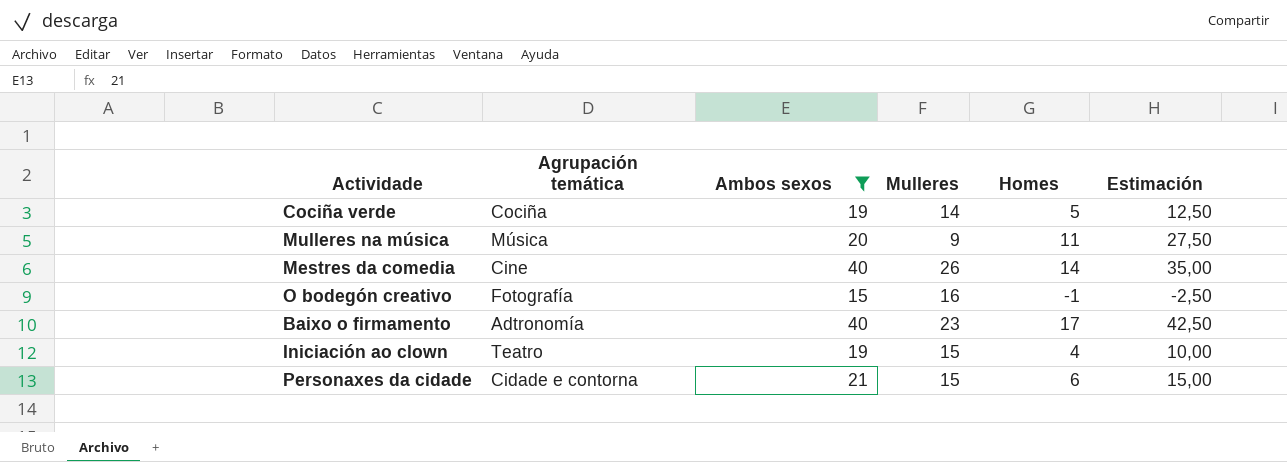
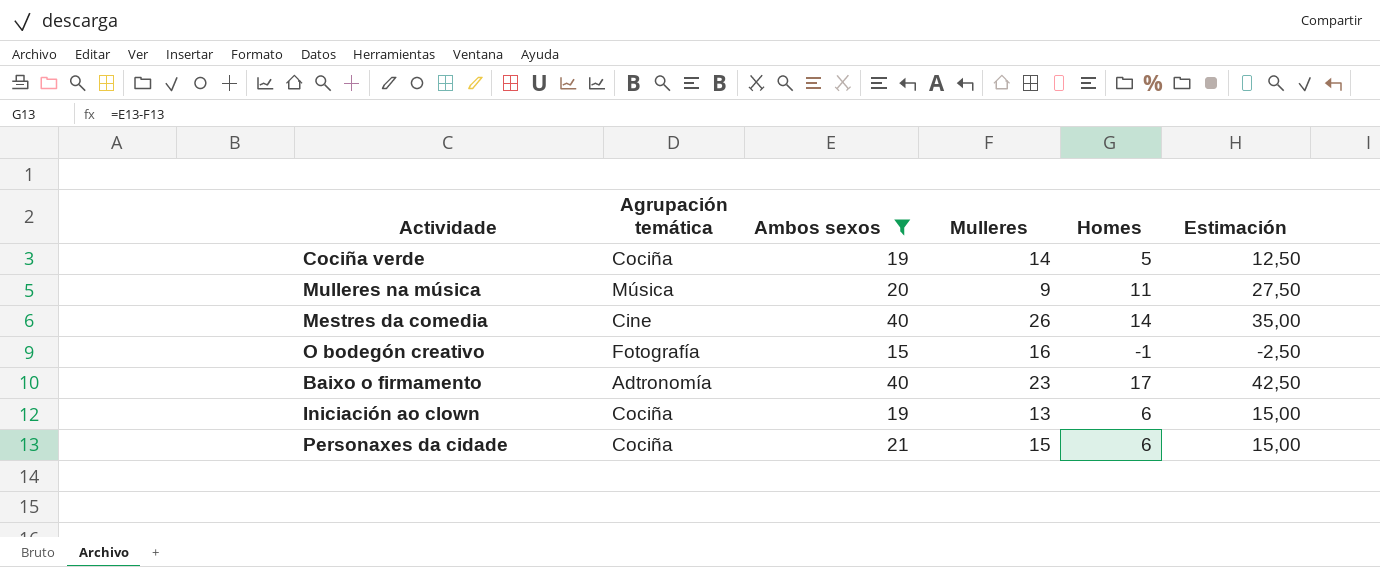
Iniciación ao clown | Agrupación temática: Teatro -> Cociña
Iniciación ao clown | Mulleres: 15 -> 13
Iniciación ao clown | Homes: 4 -> 6
Iniciación ao clown | Estimación: 10,00 -> 15,00
Personaxes da cidade | Agrupación temática: Cidade e contorna -> Cociña

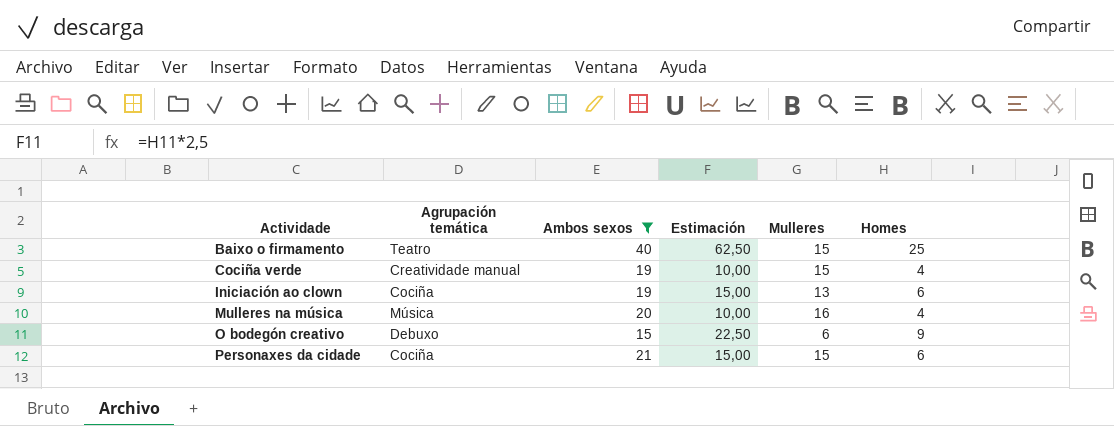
row order: none -> Actividade ascending
column Estimación | position: 6 -> 4
row Mestres da comedia: Cine | 40 | 26 | 14 | 35,00 -> none
Baixo o firmamento | Agrupación temática: Adtronomía -> Teatro
Baixo o firmamento | Estimación: 42,50 -> 62,50
Baixo o firmamento | Mulleres: 23 -> 15
Baixo o firmamento | Homes: 17 -> 25
Cociña verde | Agrupación temática: Cociña -> Creatividade manual
Cociña verde | Estimación: 12,50 -> 10,00
Cociña verde | Mulleres: 14 -> 15
Cociña verde | Homes: 5 -> 4
Mulleres na música | Estimación: 27,50 -> 10,00
Mulleres na música | Mulleres: 9 -> 16
Mulleres na música | Homes: 11 -> 4
O bodegón creativo | Agrupación temática: Fotografía -> Debuxo
O bodegón creativo | Estimación: -2,50 -> 22,50
O bodegón creativo | Mulleres: 16 -> 6
O bodegón creativo | Homes: -1 -> 9

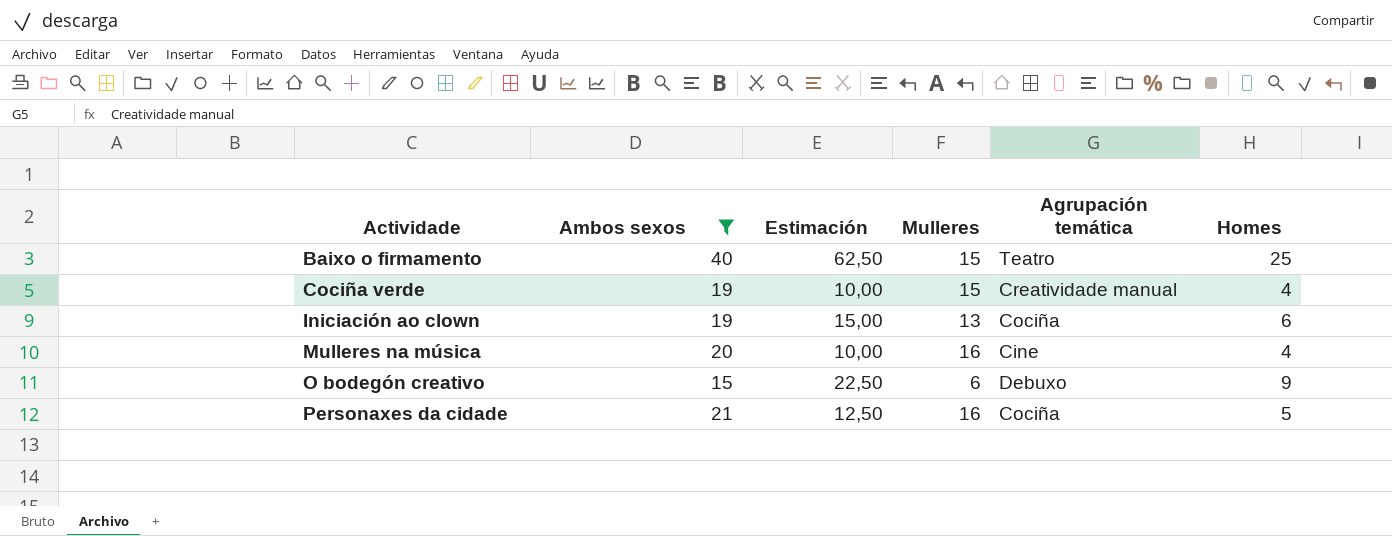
column Agrupación temática | position: 2 -> 5
Mulleres na música | Agrupación temática: Música -> Cine
Personaxes da cidade | Estimación: 15,00 -> 12,50
Personaxes da cidade | Mulleres: 15 -> 16
Personaxes da cidade | Homes: 6 -> 5

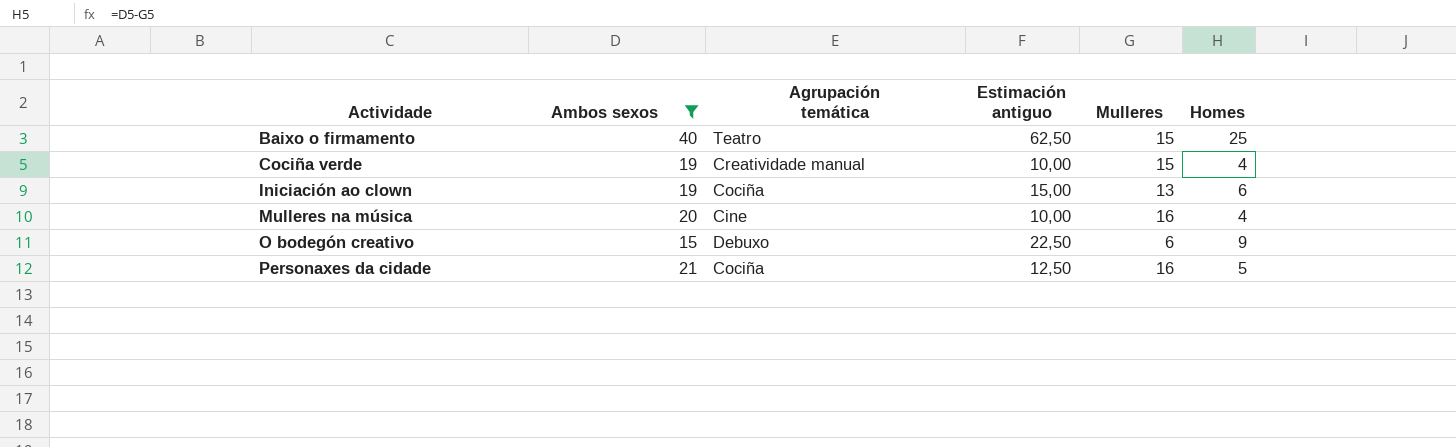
column Agrupación temática | position: 5 -> 3
column name: Estimación -> Estimación antiguo

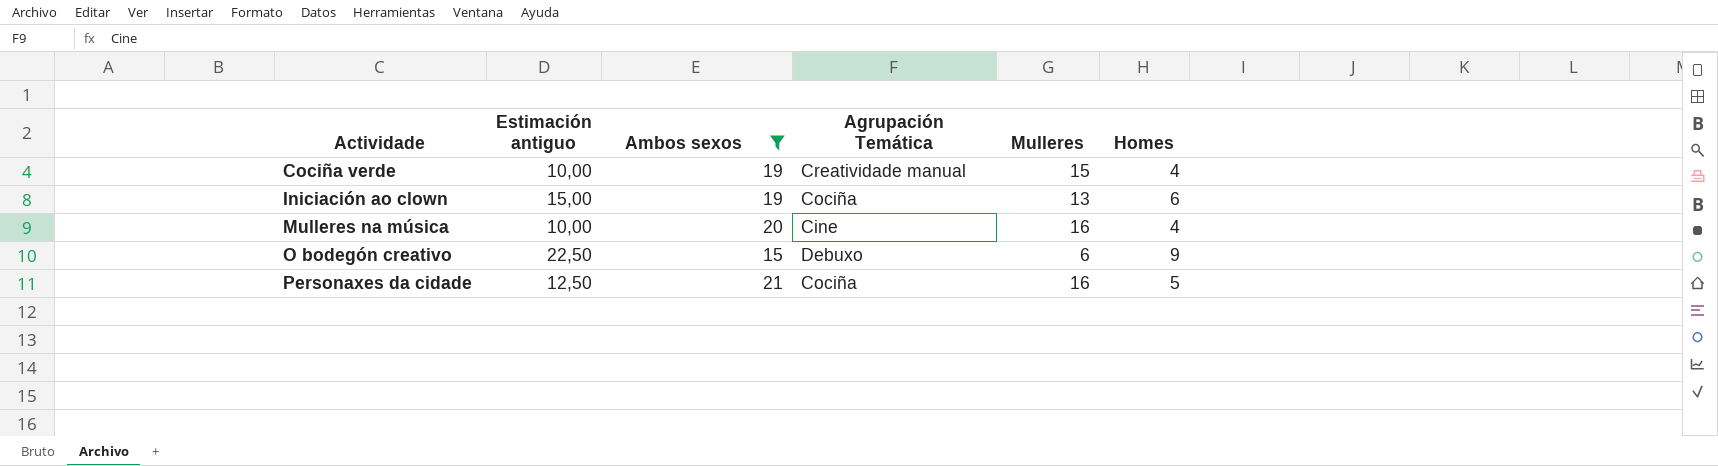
column Estimación antiguo | position: 4 -> 2
column name: Agrupación temática -> Agrupación Temática
row Baixo o firmamento: 40 | Teatro | 62,50 | 15 | 25 -> none

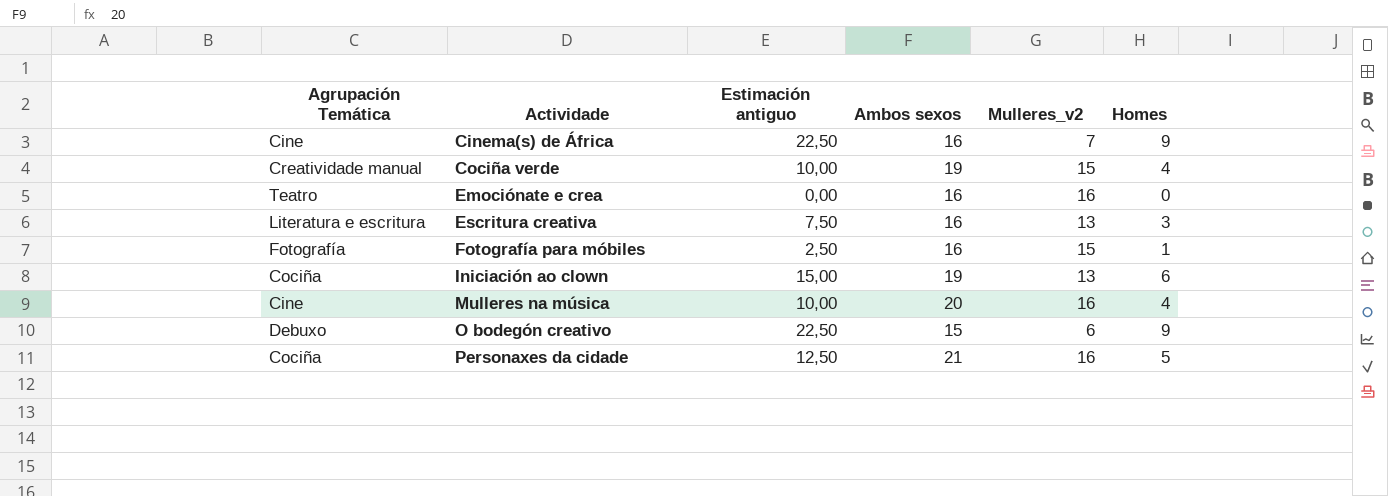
filter: Ambos sexos != 16 -> none
column Agrupación Temática | position: 4 -> 1
column name: Mulleres -> Mulleres_v2

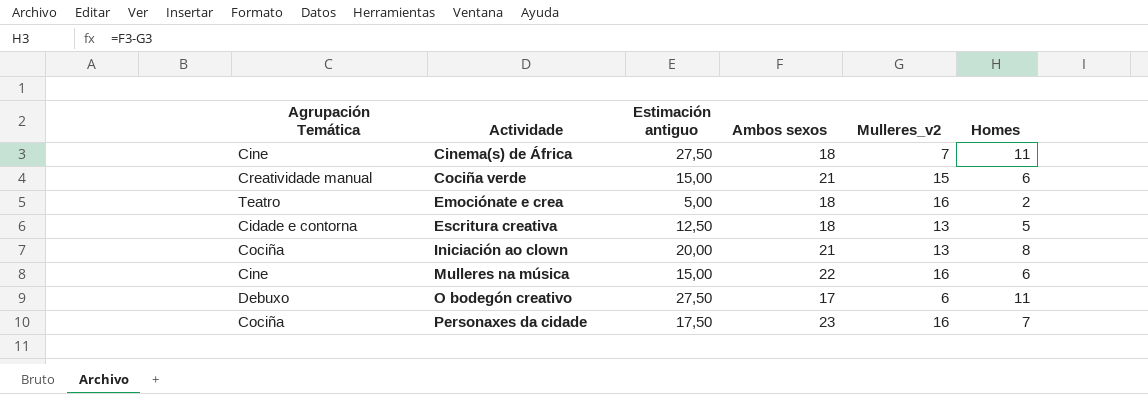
row Fotografía para móbiles: Fotografía | 2,50 | 16 | 15 | 1 -> none
Cinema(s) de África | Estimación antiguo: 22,50 -> 27,50
Cinema(s) de África | Ambos sexos: 16 -> 18
Cinema(s) de África | Homes: 9 -> 11
Cociña verde | Estimación antiguo: 10,00 -> 15,00
Cociña verde | Ambos sexos: 19 -> 21
Cociña verde | Homes: 4 -> 6
Emociónate e crea | Estimación antiguo: 0,00 -> 5,00
Emociónate e crea | Ambos sexos: 16 -> 18
Emociónate e crea | Homes: 0 -> 2
Escritura creativa | Agrupación Temática: Literatura e escritura -> Cidade e contorna
Escritura creativa | Estimación antiguo: 7,50 -> 12,50
Escritura creativa | Ambos sexos: 16 -> 18
Escritura creativa | Homes: 3 -> 5
Iniciación ao clown | Estimación antiguo: 15,00 -> 20,00
Iniciación ao clown | Ambos sexos: 19 -> 21
Iniciación ao clown | Homes: 6 -> 8
Mulleres na música | Estimación antiguo: 10,00 -> 15,00
Mulleres na música | Ambos sexos: 20 -> 22
Mulleres na música | Homes: 4 -> 6
O bodegón creativo | Estimación antiguo: 22,50 -> 27,50
O bodegón creativo | Ambos sexos: 15 -> 17
O bodegón creativo | Homes: 9 -> 11
Personaxes da cidade | Estimación antiguo: 12,50 -> 17,50
Personaxes da cidade | Ambos sexos: 21 -> 23
Personaxes da cidade | Homes: 5 -> 7

